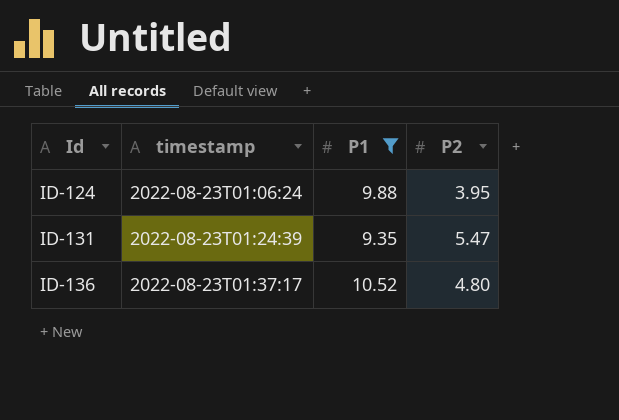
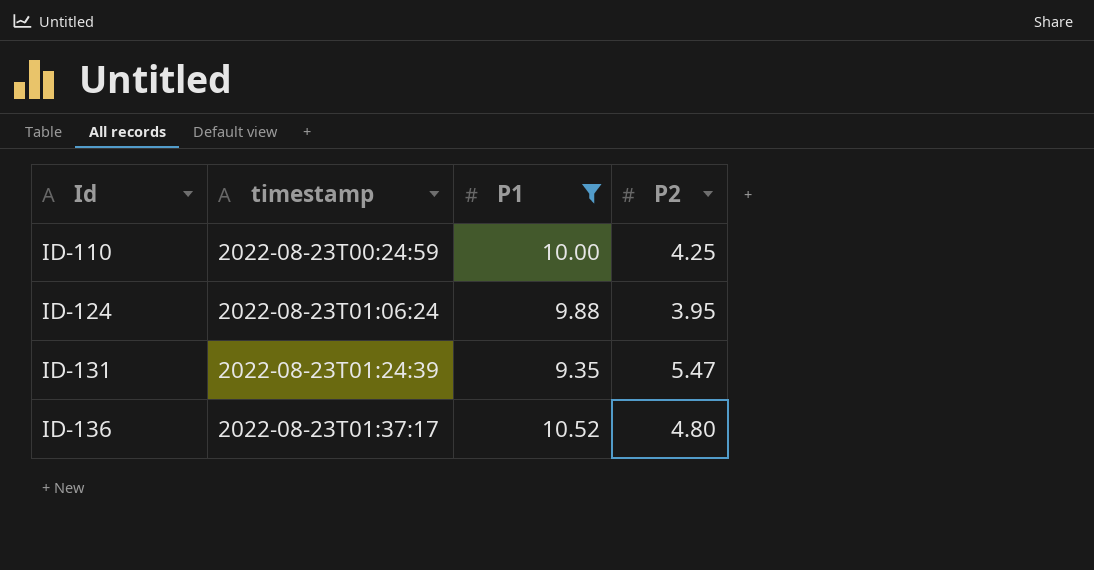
row ID-110: none -> 2022-08-23T00:24:59 | 10.00 | 4.25

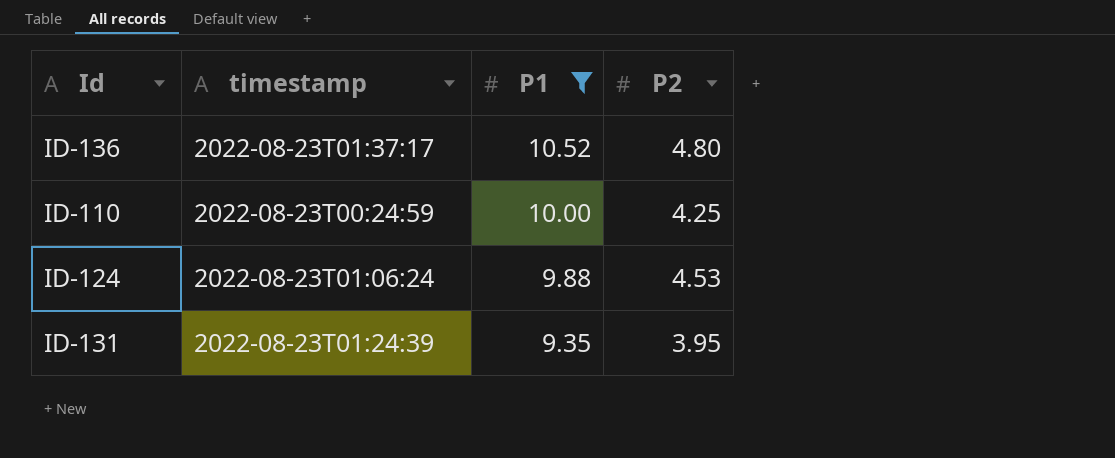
row order: Id ascending -> P1 descending
ID-124 | P2: 3.95 -> 4.53
ID-131 | P2: 5.47 -> 3.95

